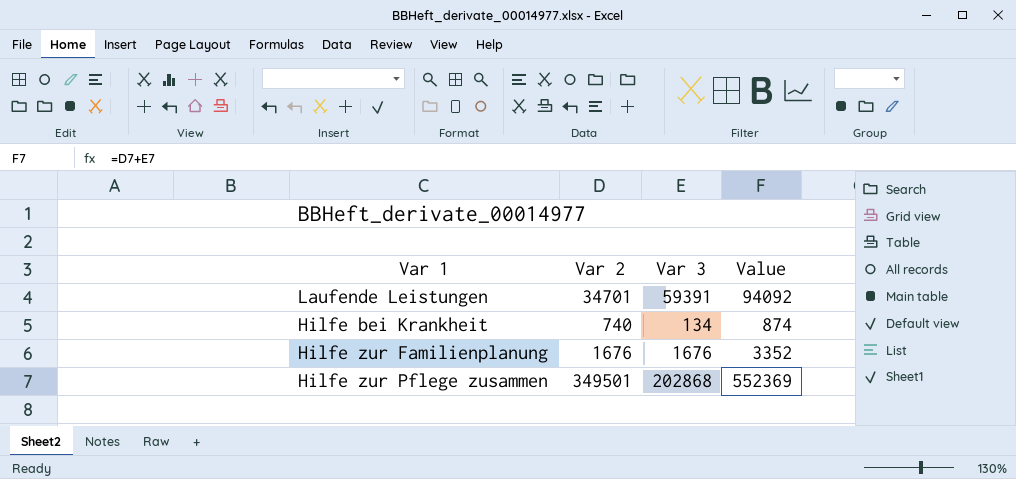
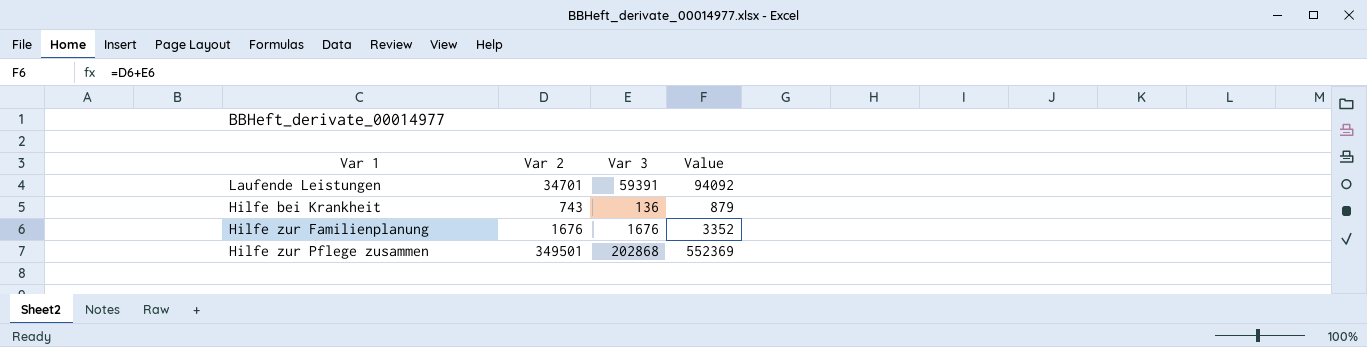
Hilfe bei Krankheit | Var 2: 740 -> 743
Hilfe bei Krankheit | Var 3: 134 -> 136
Hilfe bei Krankheit | Value: 874 -> 879

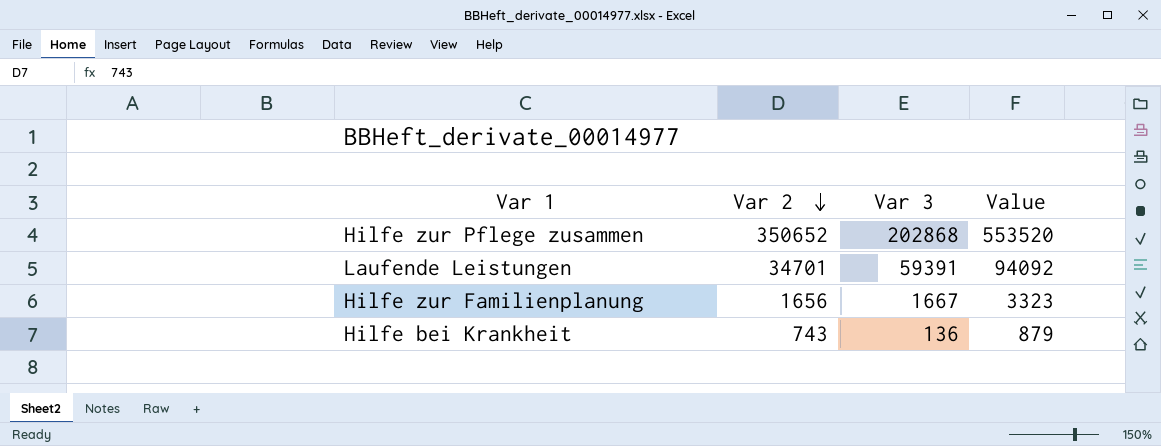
row order: none -> Var 2 descending
Hilfe zur Pflege zusammen | Var 2: 349501 -> 350652
Hilfe zur Pflege zusammen | Value: 552369 -> 553520
Hilfe zur Familienplanung | Var 2: 1676 -> 1656
Hilfe zur Familienplanung | Var 3: 1676 -> 1667
Hilfe zur Familienplanung | Value: 3352 -> 3323

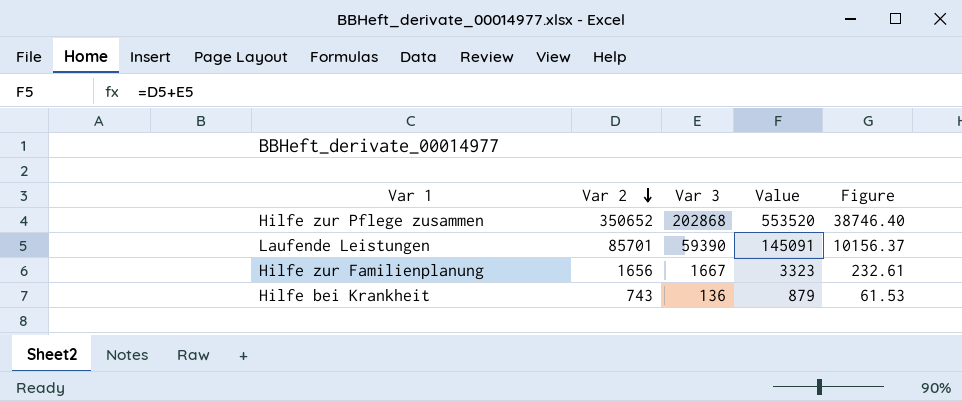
column Figure | formula: none -> [Value] * 0.07
Laufende Leistungen | Var 2: 34701 -> 85701
Laufende Leistungen | Var 3: 59391 -> 59390
Laufende Leistungen | Value: 94092 -> 145091

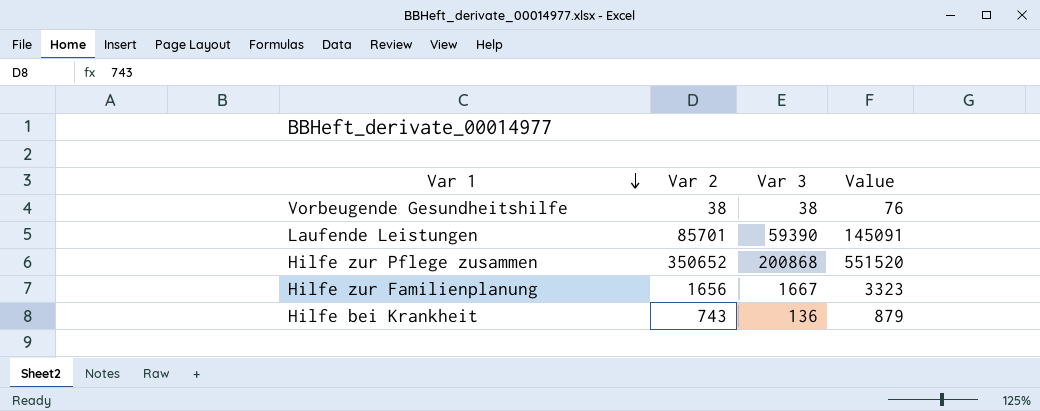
row order: Var 2 descending -> Var 1 descending
column Figure | formula: [Value] * 0.07 -> none
row Vorbeugende Gesundheitshilfe: none -> 38 | 38 | 76
Hilfe zur Pflege zusammen | Var 3: 202868 -> 200868
Hilfe zur Pflege zusammen | Value: 553520 -> 551520

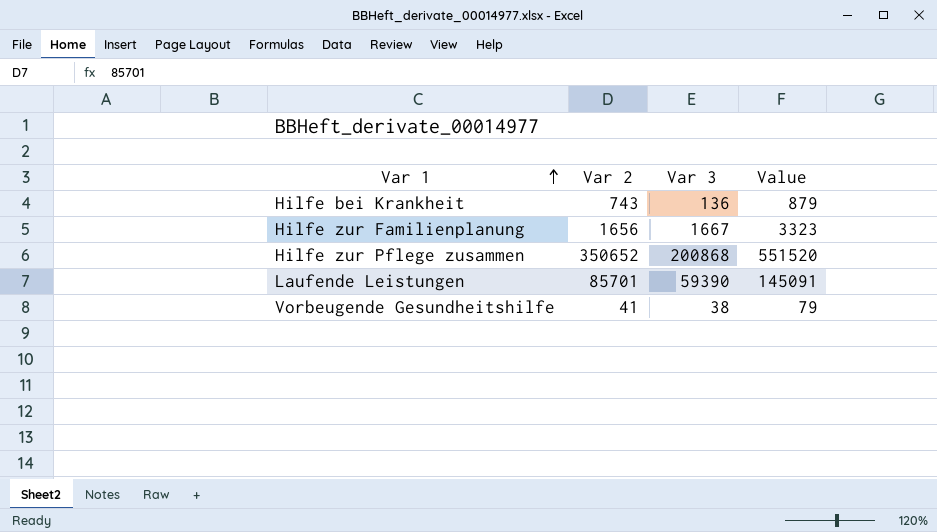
row order: Var 1 descending -> Var 1 ascending
Vorbeugende Gesundheitshilfe | Var 2: 38 -> 41
Vorbeugende Gesundheitshilfe | Value: 76 -> 79

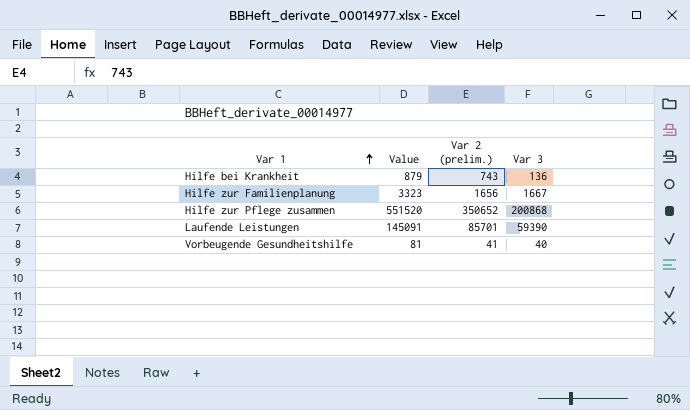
column Value | position: 4 -> 2
column name: Var 2 -> Var 2 (prelim.)
Vorbeugende Gesundheitshilfe | Value: 79 -> 81
Vorbeugende Gesundheitshilfe | Var 3: 38 -> 40

